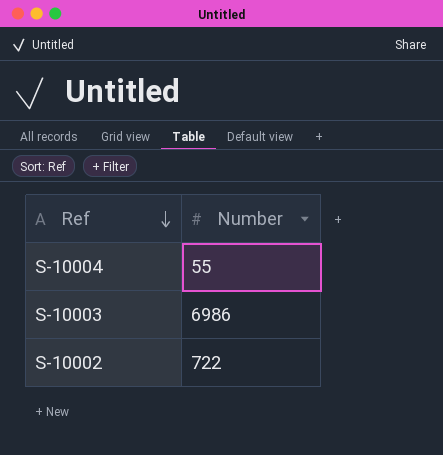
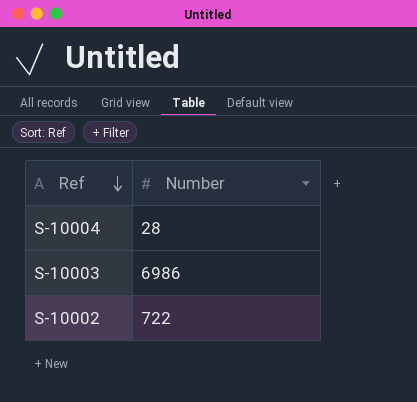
S-10004 | Number: 55 -> 28

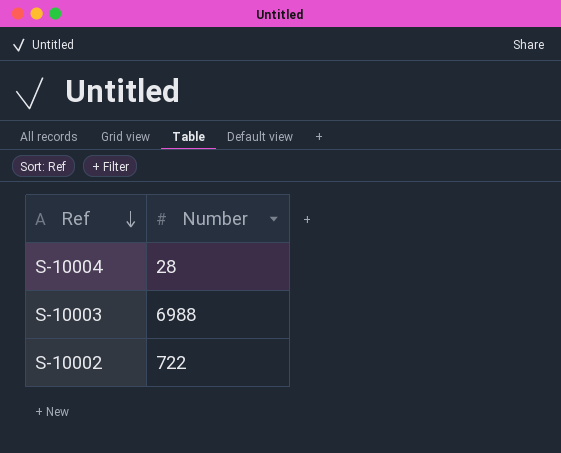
S-10003 | Number: 6986 -> 6988

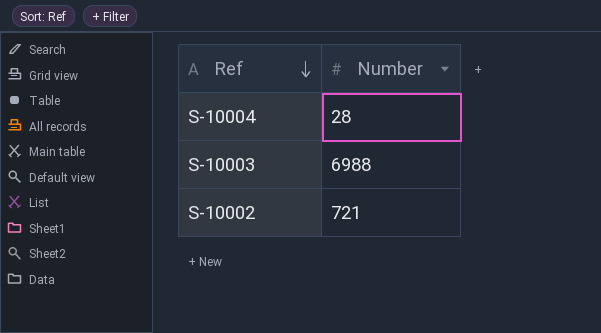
S-10002 | Number: 722 -> 721

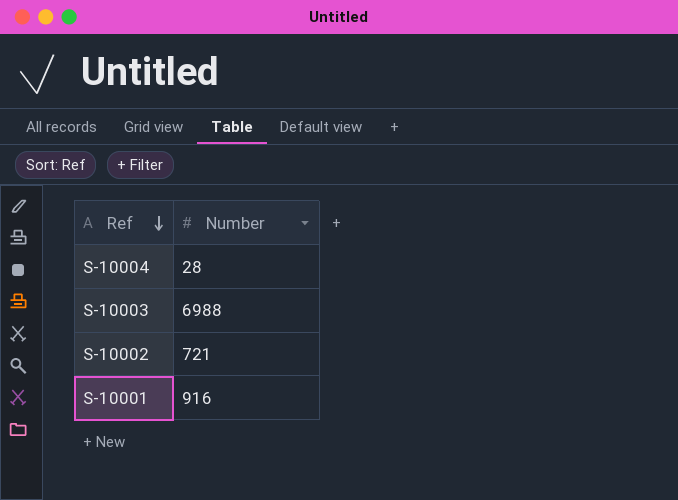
row S-10001: none -> 916

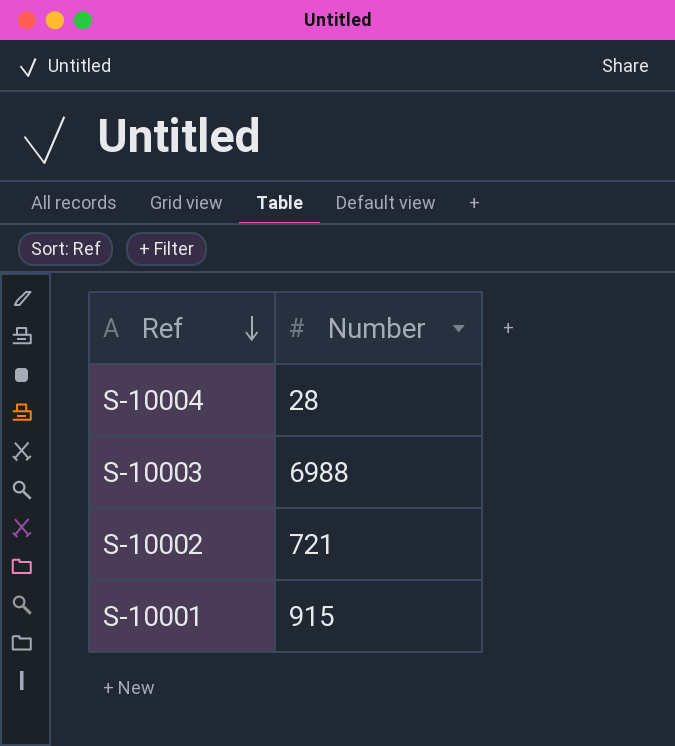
S-10001 | Number: 916 -> 915

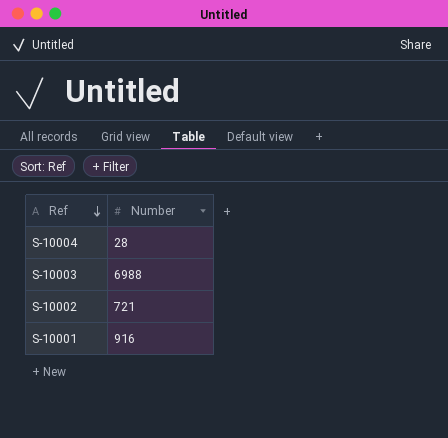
S-10001 | Number: 915 -> 916

